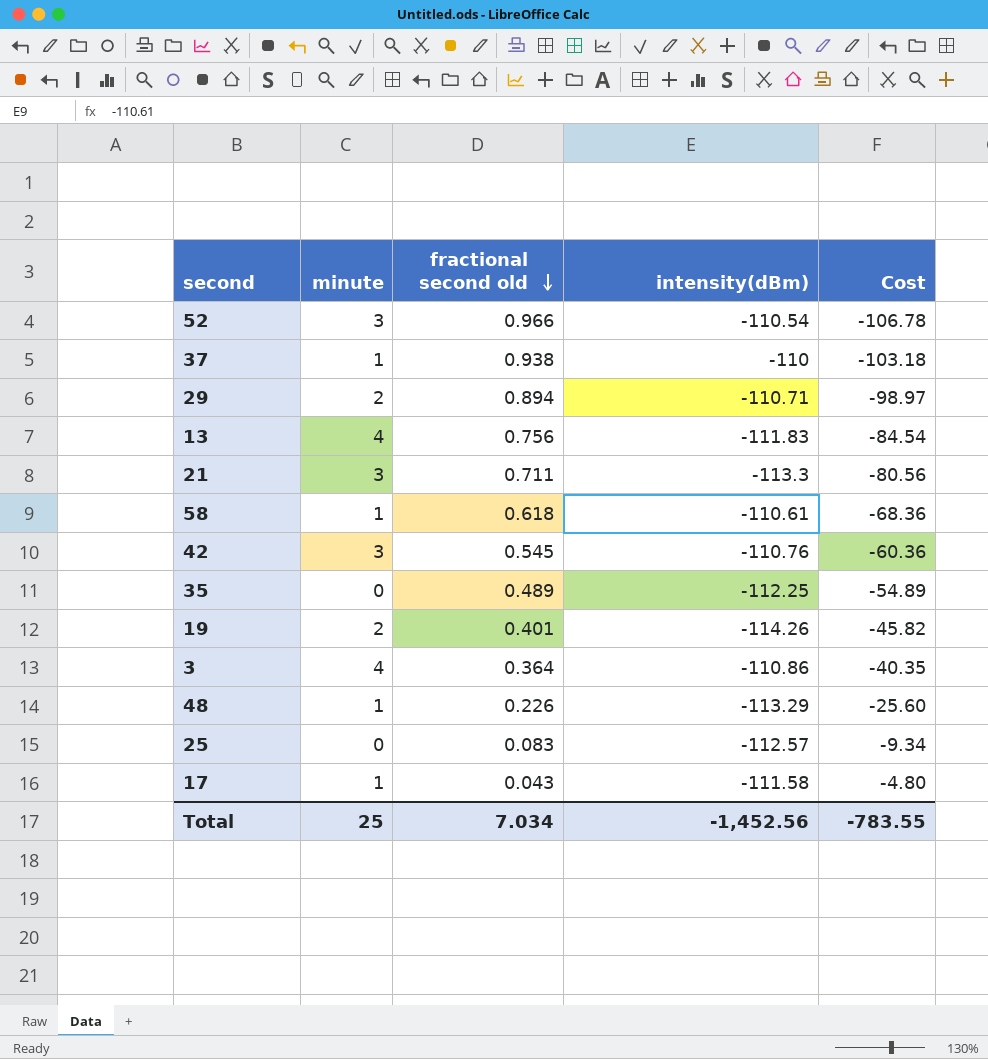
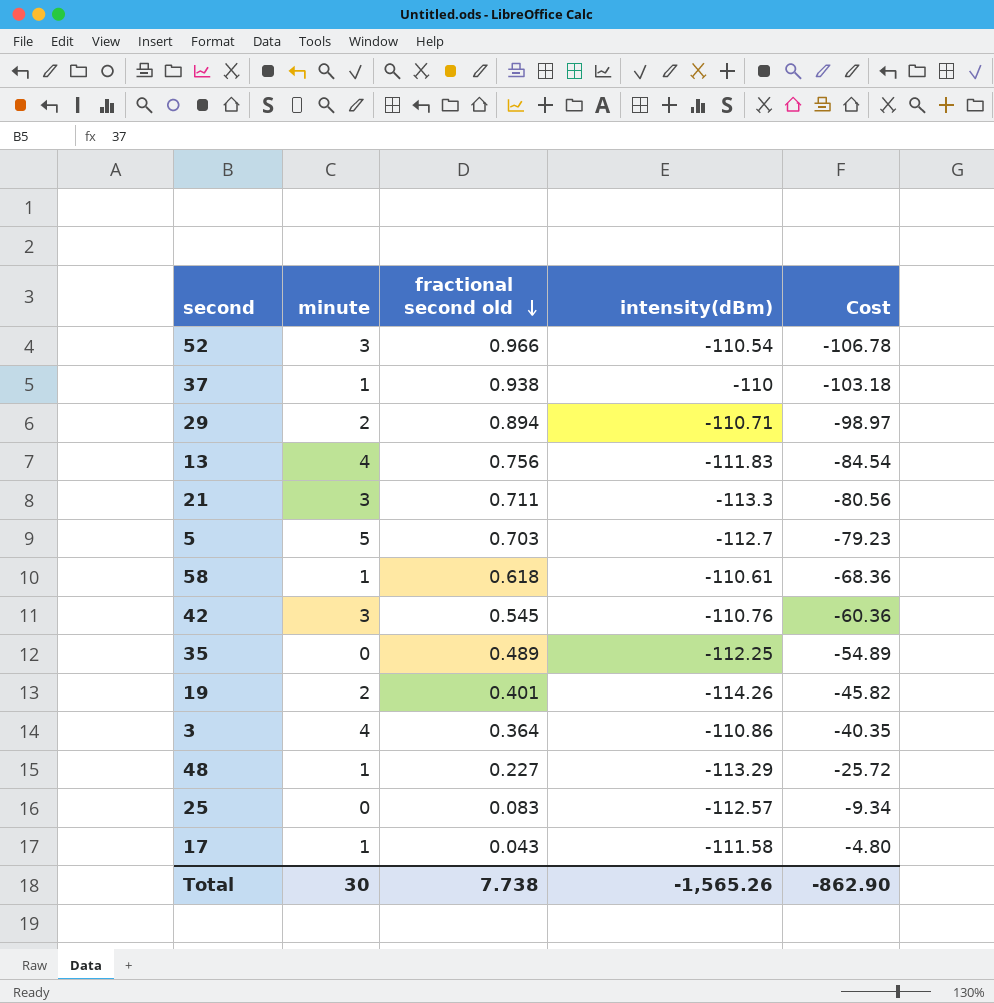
row 5: none -> 5 | 0.703 | -112.7 | -79.23
48 | fractional second old: 0.226 -> 0.227
48 | Cost: -25.60 -> -25.72
Total | minute: 25 -> 30
Total | fractional second old: 7.034 -> 7.738
Total | intensity(dBm): -1,452.56 -> -1,565.26
Total | Cost: -783.55 -> -862.90

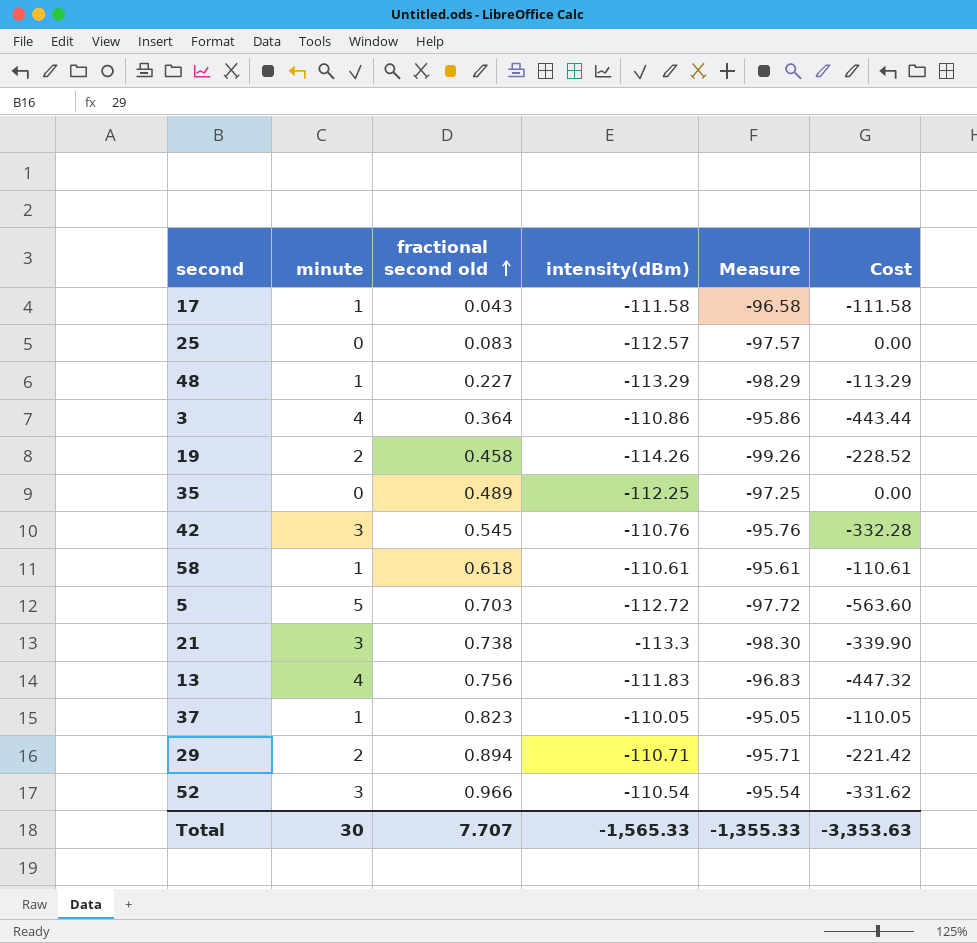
row order: fractional second old descending -> fractional second old ascending
column Measure | formula: none -> [intensity(dBm)] + 15
column Cost | formula: [fractional second old] * [intensity(dBm)] -> [minute] * [intensity(dBm)]
19 | fractional second old: 0.401 -> 0.458
5 | intensity(dBm): -112.7 -> -112.72
21 | fractional second old: 0.711 -> 0.738
37 | fractional second old: 0.938 -> 0.823
37 | intensity(dBm): -110 -> -110.05
Total | fractional second old: 7.738 -> 7.707
Total | intensity(dBm): -1,565.26 -> -1,565.33
Total | Cost: -862.90 -> -3,353.63

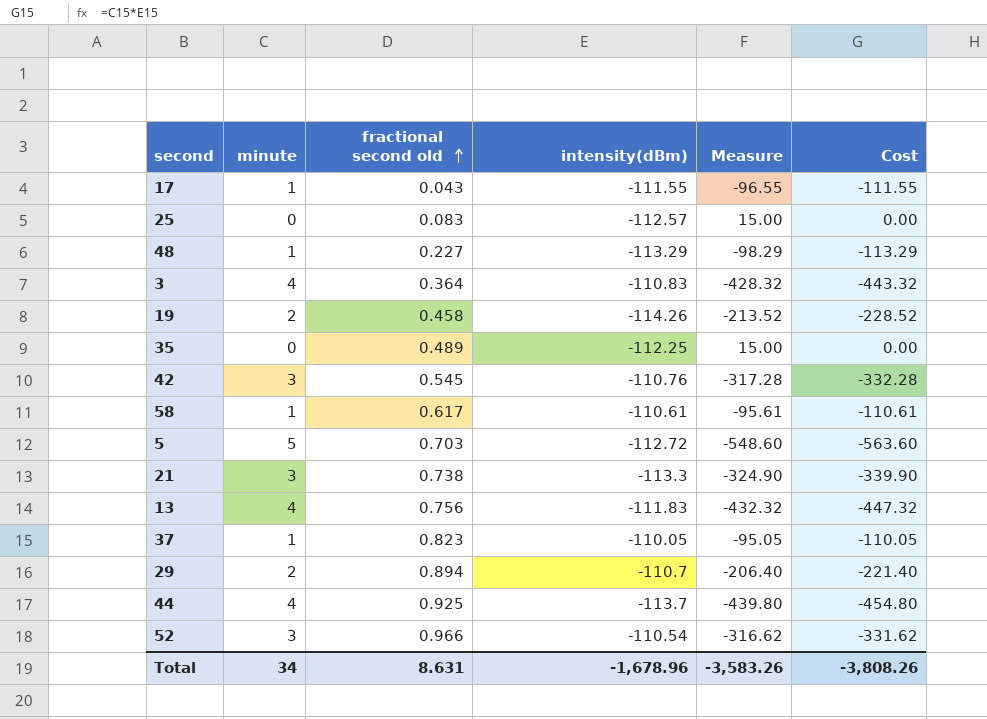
column Measure | formula: [intensity(dBm)] + 15 -> [Cost] + 15
17 | intensity(dBm): -111.58 -> -111.55
17 | Cost: -111.58 -> -111.55
3 | intensity(dBm): -110.86 -> -110.83
3 | Cost: -443.44 -> -443.32
58 | fractional second old: 0.618 -> 0.617
29 | intensity(dBm): -110.71 -> -110.7
29 | Cost: -221.42 -> -221.40
row 44: none -> 4 | 0.925 | -113.7 | -439.80 | -454.80
Total | minute: 30 -> 34
Total | fractional second old: 7.707 -> 8.631
Total | intensity(dBm): -1,565.33 -> -1,678.96
Total | Measure: -1,355.33 -> -3,583.26
Total | Cost: -3,353.63 -> -3,808.26

